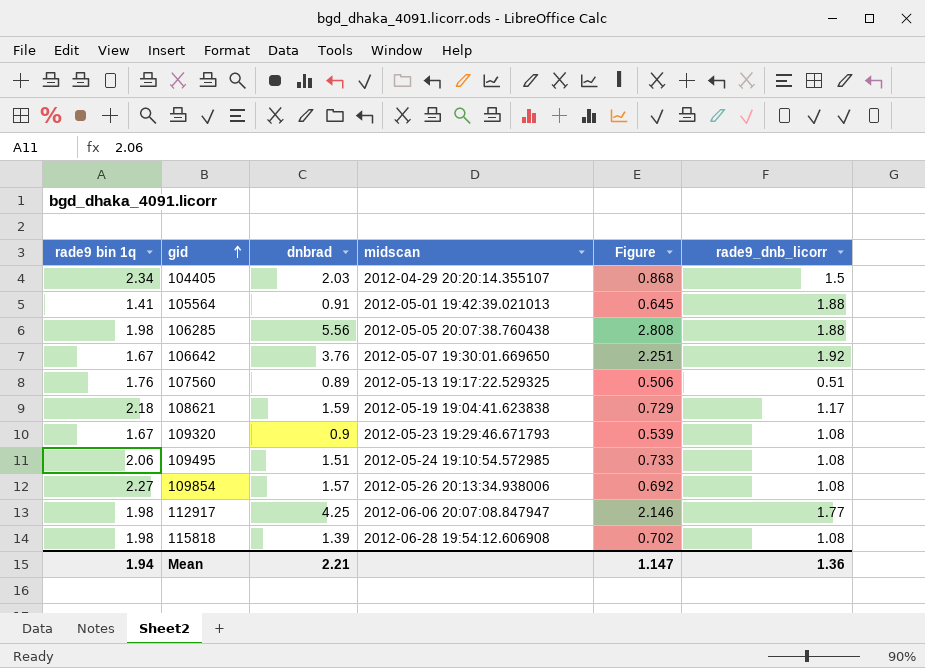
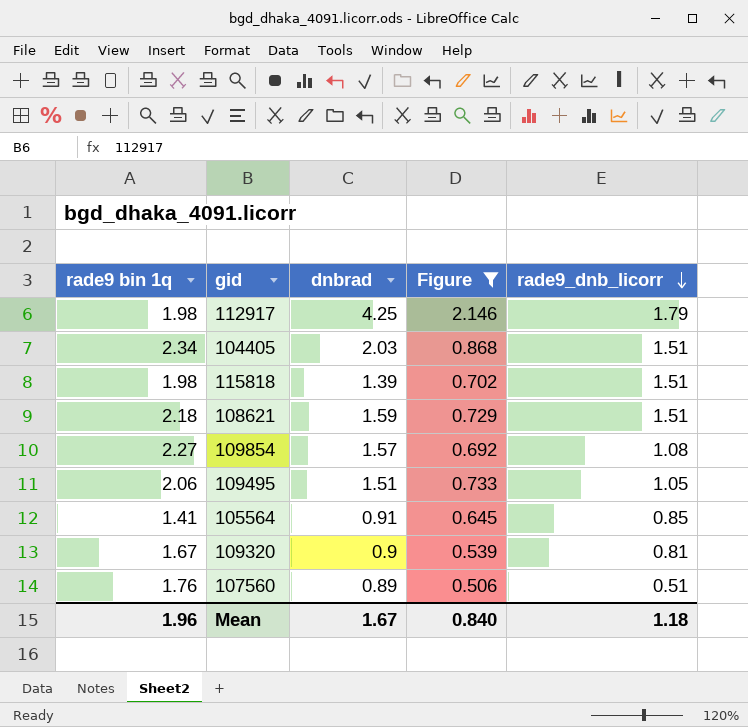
filter: none -> Figure <= 2.146
row order: gid ascending -> rade9_dnb_licorr descending
column midscan | position: 4 -> none
112917 | rade9_dnb_licorr: 1.77 -> 1.79
104405 | rade9_dnb_licorr: 1.5 -> 1.51
115818 | rade9_dnb_licorr: 1.08 -> 1.51
108621 | rade9_dnb_licorr: 1.17 -> 1.51
109495 | rade9_dnb_licorr: 1.08 -> 1.05
105564 | rade9_dnb_licorr: 1.88 -> 0.85
109320 | rade9_dnb_licorr: 1.08 -> 0.81
Mean | rade9 bin 1q: 1.94 -> 1.96
Mean | dnbrad: 2.21 -> 1.67
Mean | Figure: 1.147 -> 0.840
Mean | rade9_dnb_licorr: 1.36 -> 1.18

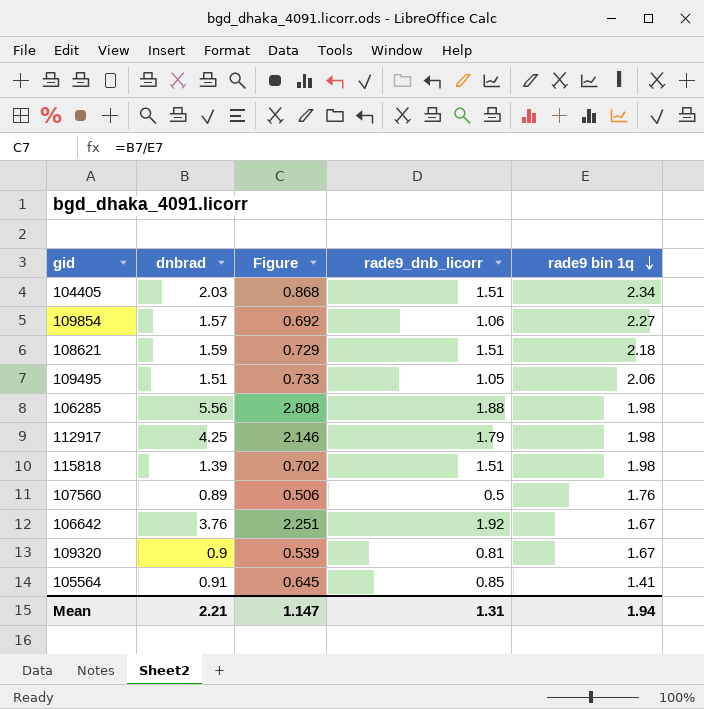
filter: Figure <= 2.146 -> none
row order: rade9_dnb_licorr descending -> rade9 bin 1q descending
column rade9 bin 1q | position: 1 -> 5
109854 | rade9_dnb_licorr: 1.08 -> 1.06
107560 | rade9_dnb_licorr: 0.51 -> 0.5
Mean | dnbrad: 1.67 -> 2.21
Mean | Figure: 0.840 -> 1.147
Mean | rade9_dnb_licorr: 1.18 -> 1.31
Mean | rade9 bin 1q: 1.96 -> 1.94

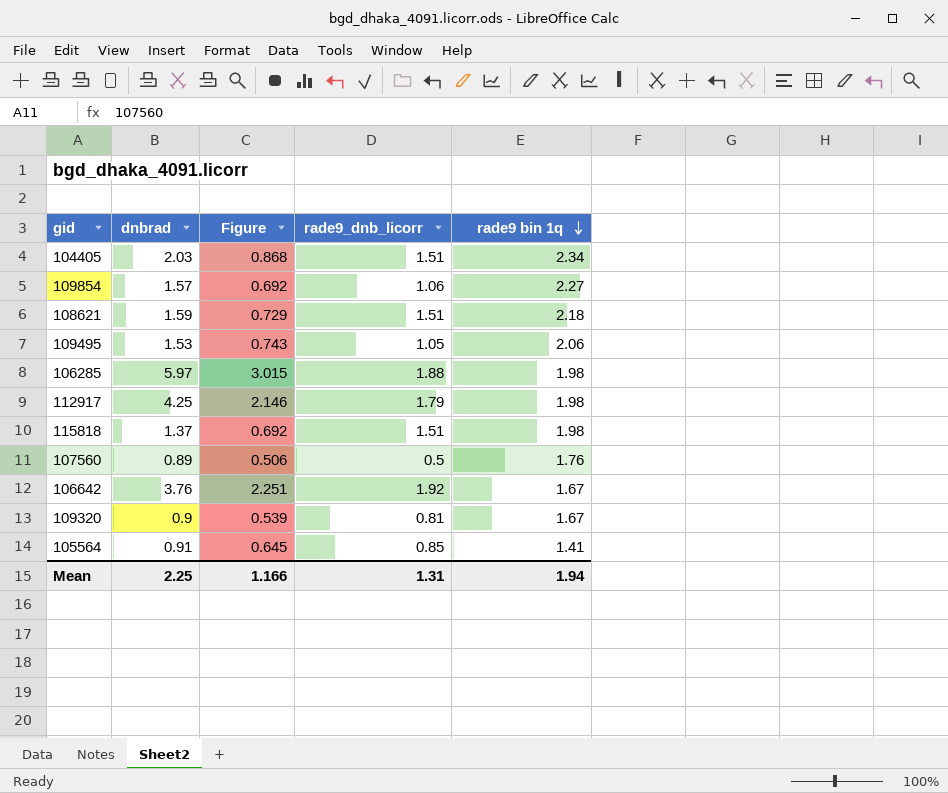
109495 | dnbrad: 1.51 -> 1.53
109495 | Figure: 0.733 -> 0.743
106285 | dnbrad: 5.56 -> 5.97
106285 | Figure: 2.808 -> 3.015
115818 | dnbrad: 1.39 -> 1.37
115818 | Figure: 0.702 -> 0.692
Mean | dnbrad: 2.21 -> 2.25
Mean | Figure: 1.147 -> 1.166

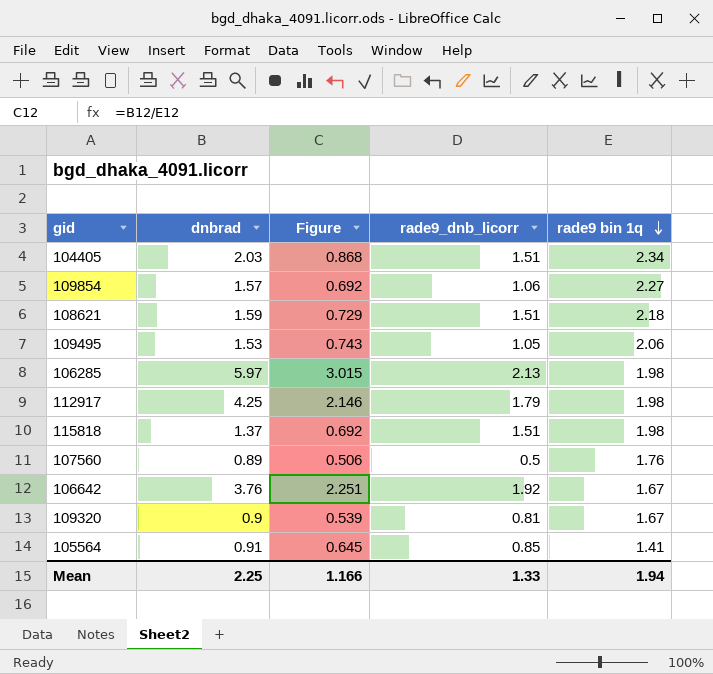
106285 | rade9_dnb_licorr: 1.88 -> 2.13
Mean | rade9_dnb_licorr: 1.31 -> 1.33

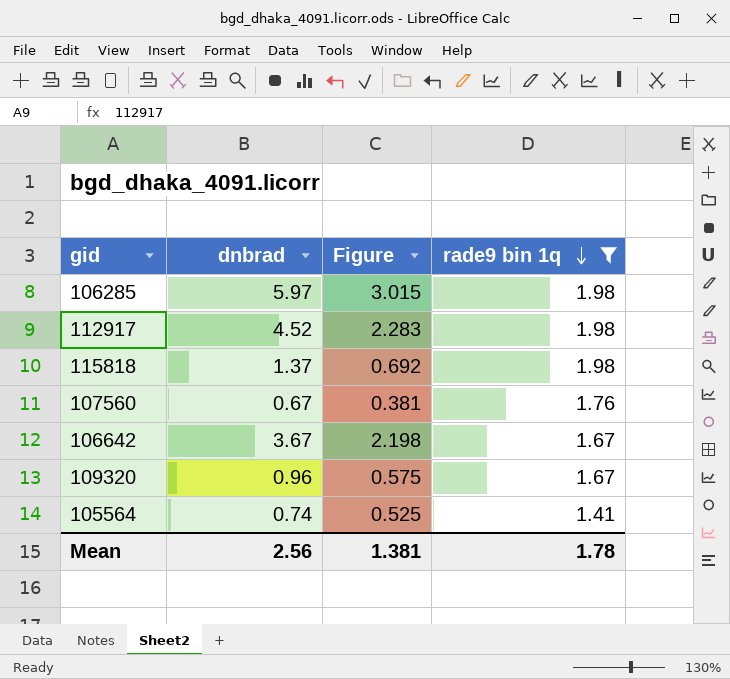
filter: none -> rade9 bin 1q <= 1.98
column rade9_dnb_licorr | position: 4 -> none
112917 | dnbrad: 4.25 -> 4.52
112917 | Figure: 2.146 -> 2.283
107560 | dnbrad: 0.89 -> 0.67
107560 | Figure: 0.506 -> 0.381
106642 | dnbrad: 3.76 -> 3.67
106642 | Figure: 2.251 -> 2.198
109320 | dnbrad: 0.9 -> 0.96
109320 | Figure: 0.539 -> 0.575
105564 | dnbrad: 0.91 -> 0.74
105564 | Figure: 0.645 -> 0.525
Mean | dnbrad: 2.25 -> 2.56
Mean | Figure: 1.166 -> 1.381
Mean | rade9 bin 1q: 1.94 -> 1.78

